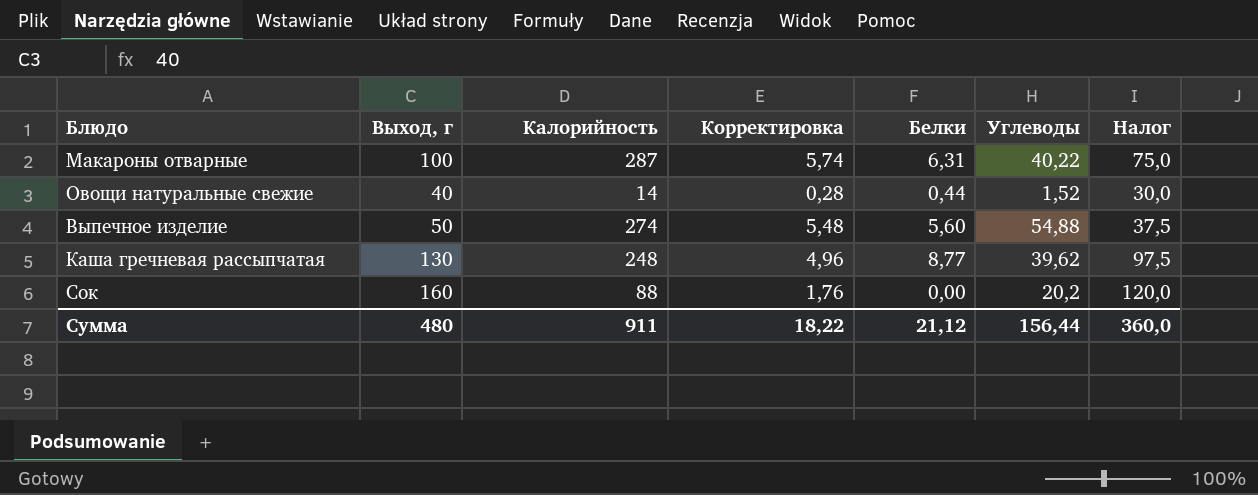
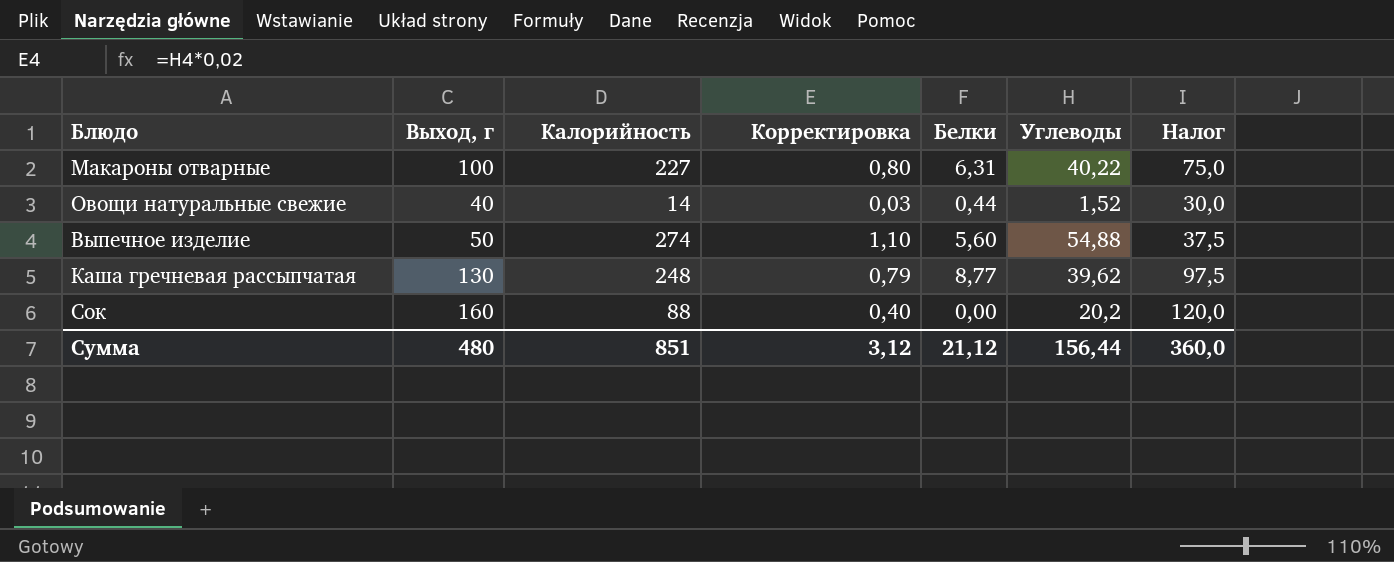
column Корректировка | formula: [Калорийность] * 0,02 -> [Углеводы] * 0,02
Макароны отварные | Калорийность: 287 -> 227
Сумма | Калорийность: 911 -> 851
Сумма | Корректировка: 18,22 -> 3,12

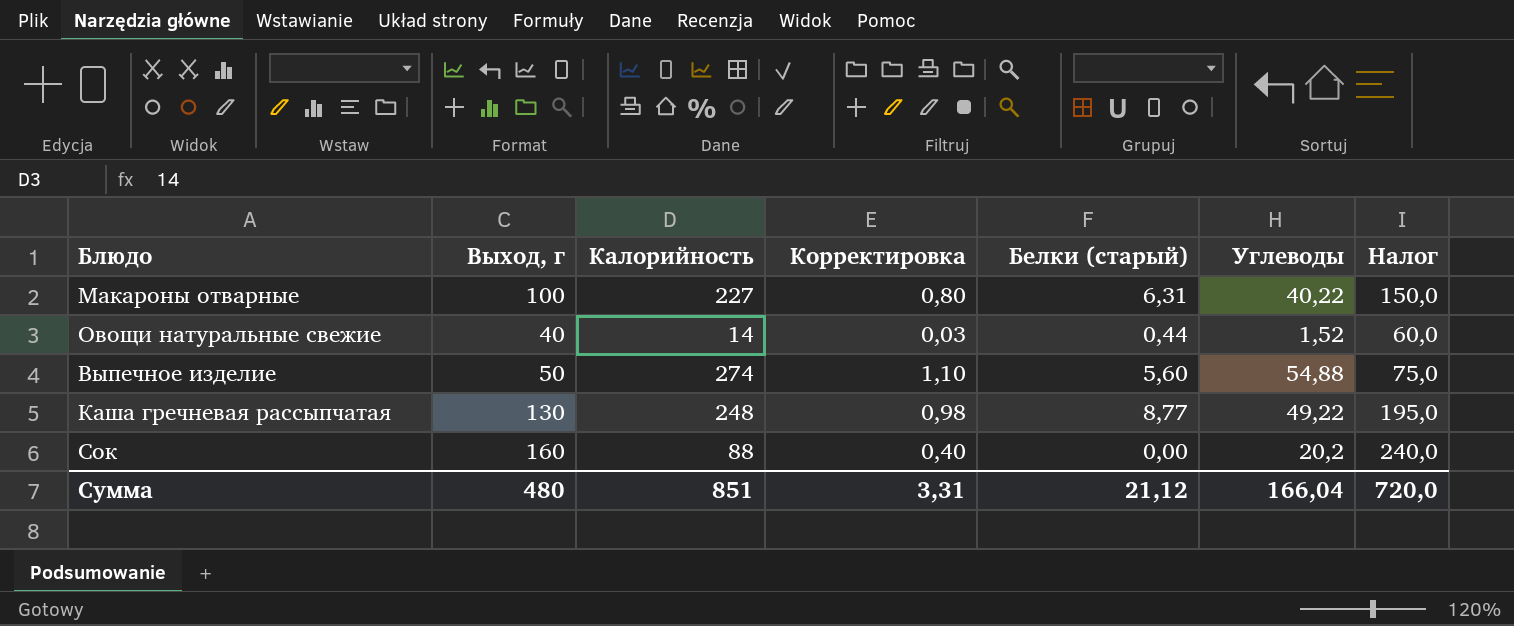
column name: Белки -> Белки (старый)
column Налог | formula: [Выход, г] * 0,75 -> [Выход, г] * 1,5
Каша гречневая рассыпчатая | Корректировка: 0,79 -> 0,98
Каша гречневая рассыпчатая | Углеводы: 39,62 -> 49,22
Сумма | Корректировка: 3,12 -> 3,31
Сумма | Углеводы: 156,44 -> 166,04
Сумма | Налог: 360,0 -> 720,0

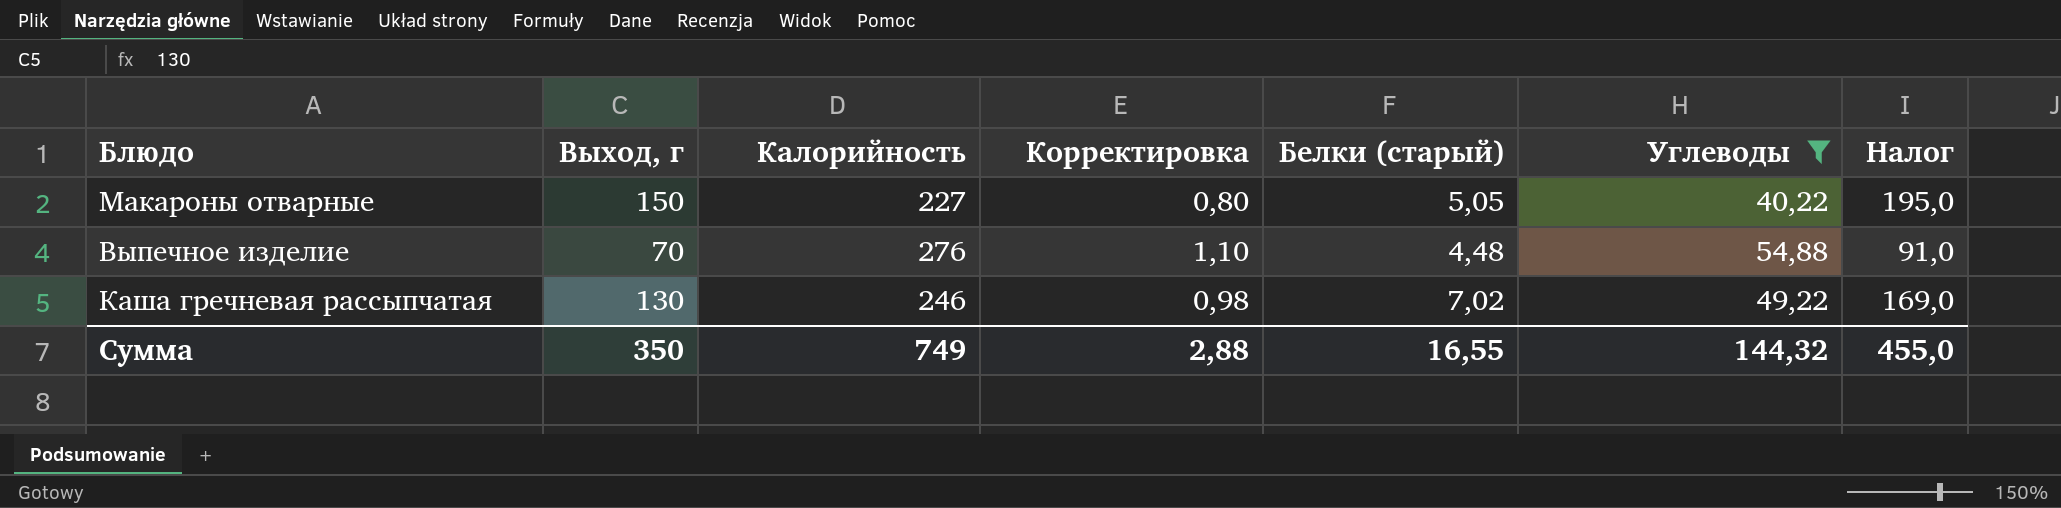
filter: none -> Углеводы >= 40,22
column Налог | formula: [Выход, г] * 1,5 -> [Выход, г] * 1,3
Макароны отварные | Выход, г: 100 -> 150
Макароны отварные | Белки (старый): 6,31 -> 5,05
Выпечное изделие | Выход, г: 50 -> 70
Выпечное изделие | Калорийность: 274 -> 276
Выпечное изделие | Белки (старый): 5,60 -> 4,48
Каша гречневая рассыпчатая | Калорийность: 248 -> 246
Каша гречневая рассыпчатая | Белки (старый): 8,77 -> 7,02
Сумма | Выход, г: 480 -> 350
Сумма | Калорийность: 851 -> 749
Сумма | Корректировка: 3,31 -> 2,88
Сумма | Белки (старый): 21,12 -> 16,55
Сумма | Углеводы: 166,04 -> 144,32
Сумма | Налог: 720,0 -> 455,0

